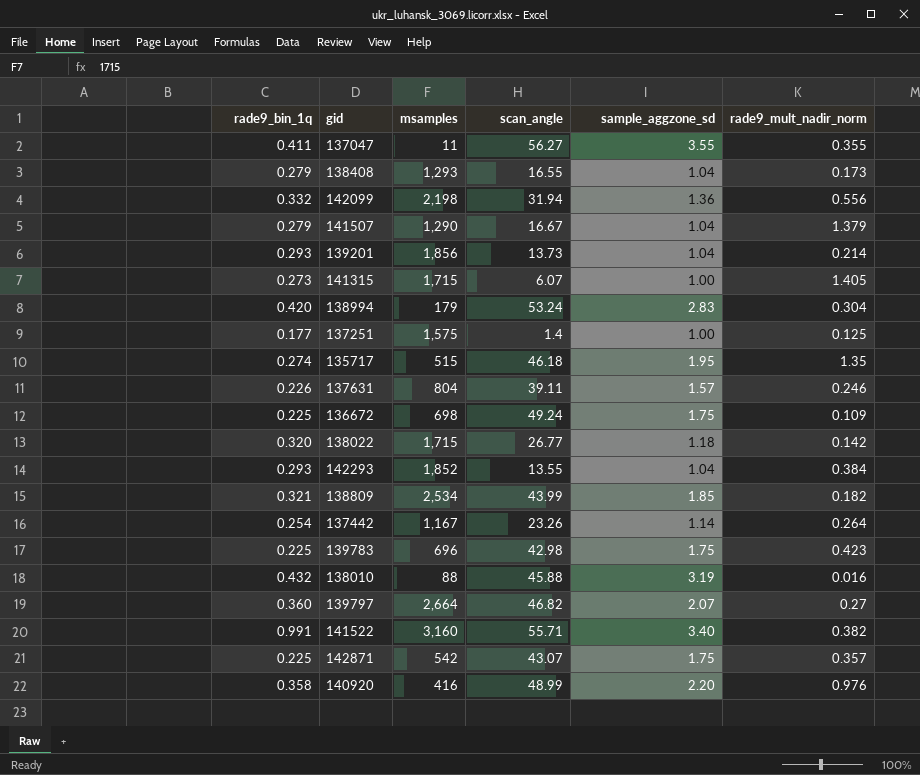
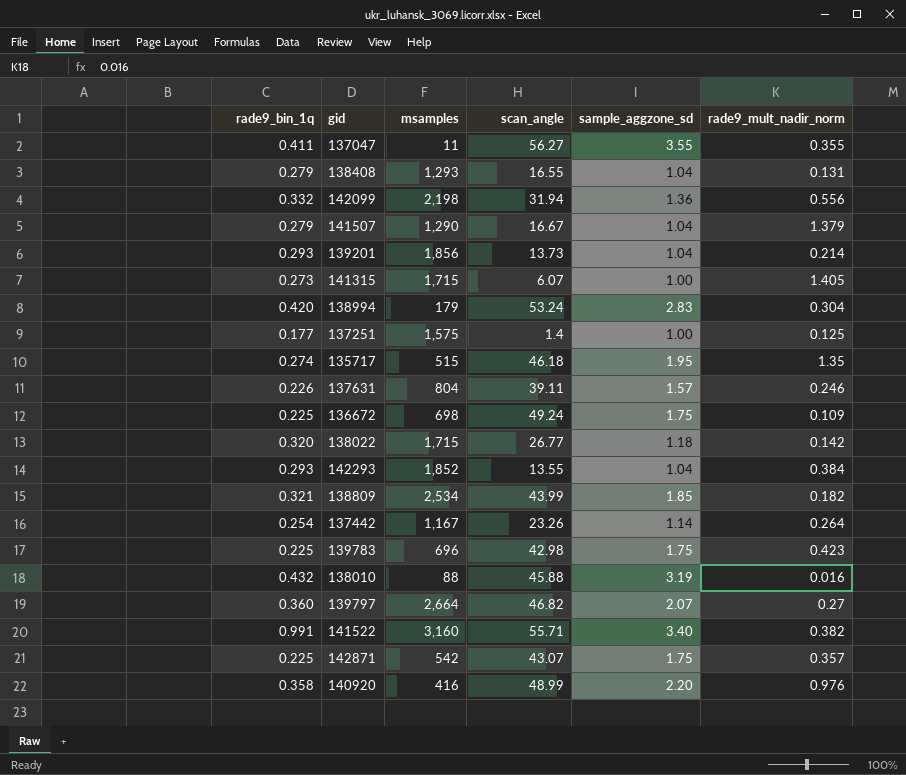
138408 | rade9_mult_nadir_norm: 0.173 -> 0.131

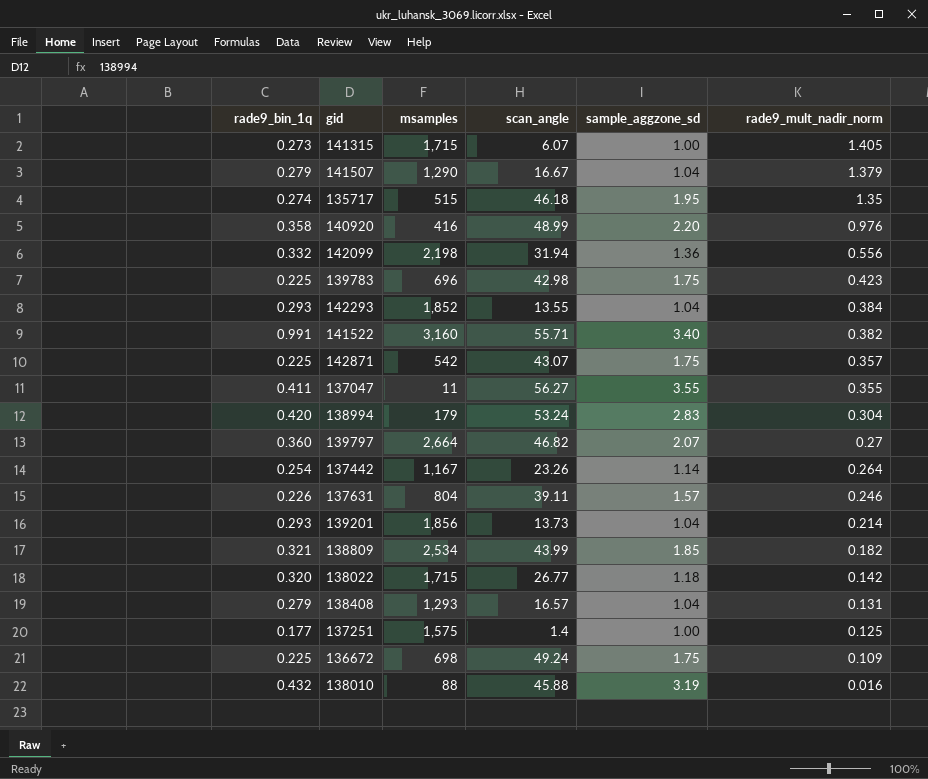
row order: none -> rade9_mult_nadir_norm descending
138408 | scan_angle: 16.55 -> 16.57

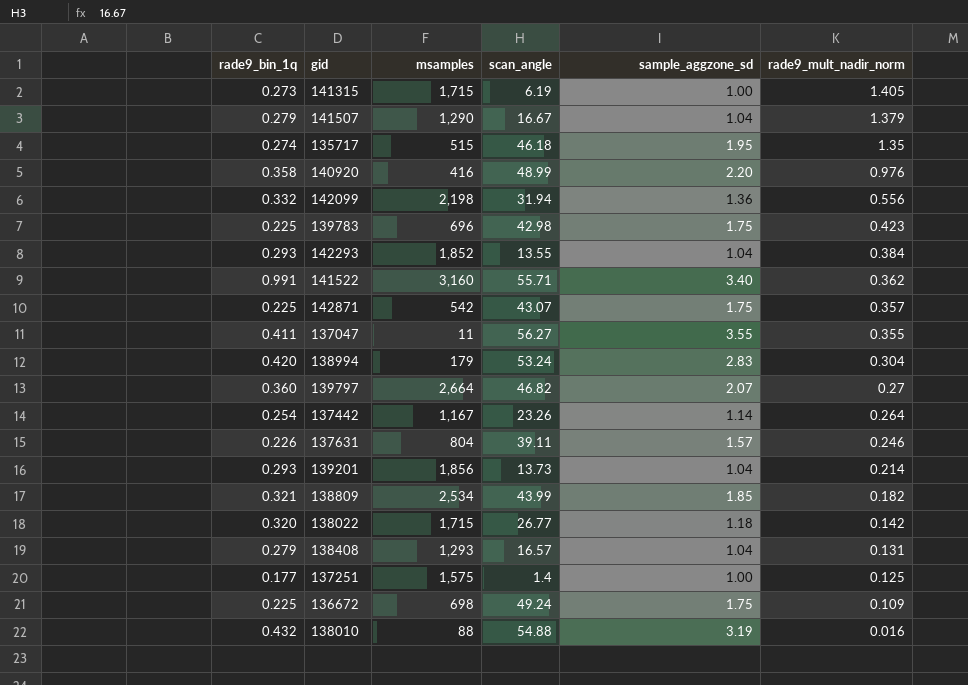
141315 | scan_angle: 6.07 -> 6.19
141522 | rade9_mult_nadir_norm: 0.382 -> 0.362
138010 | scan_angle: 45.88 -> 54.88

